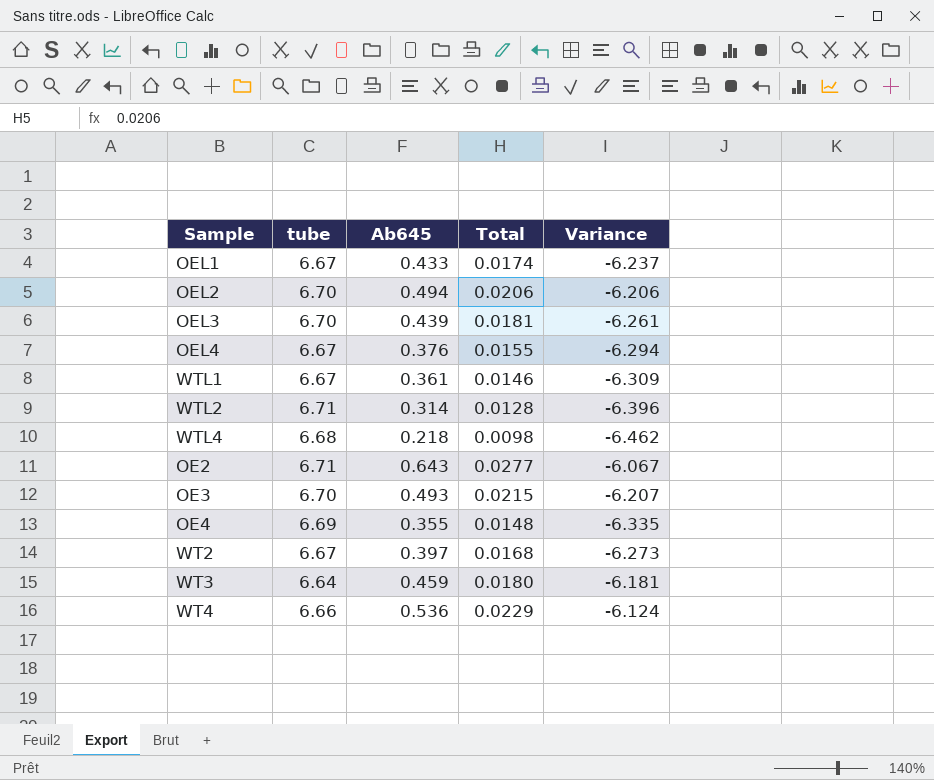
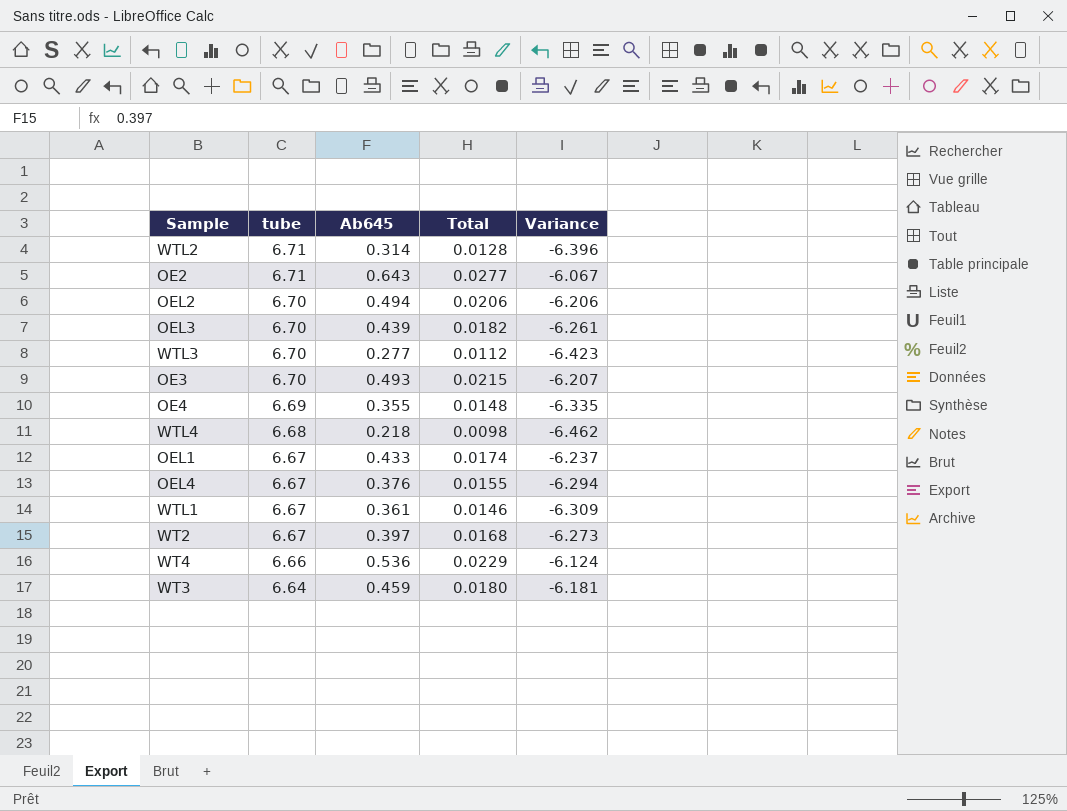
row order: none -> tube descending
OEL3 | Total: 0.0181 -> 0.0182
row WTL3: none -> 6.70 | 0.277 | 0.0112 | -6.423

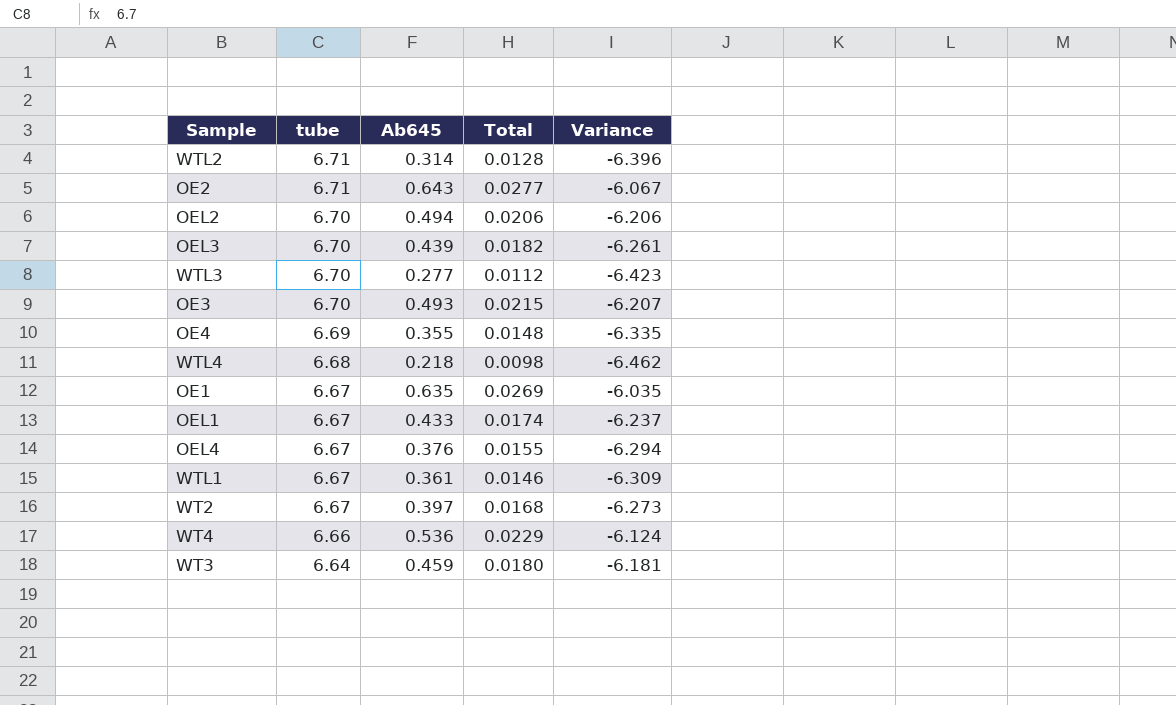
row OE1: none -> 6.67 | 0.635 | 0.0269 | -6.035

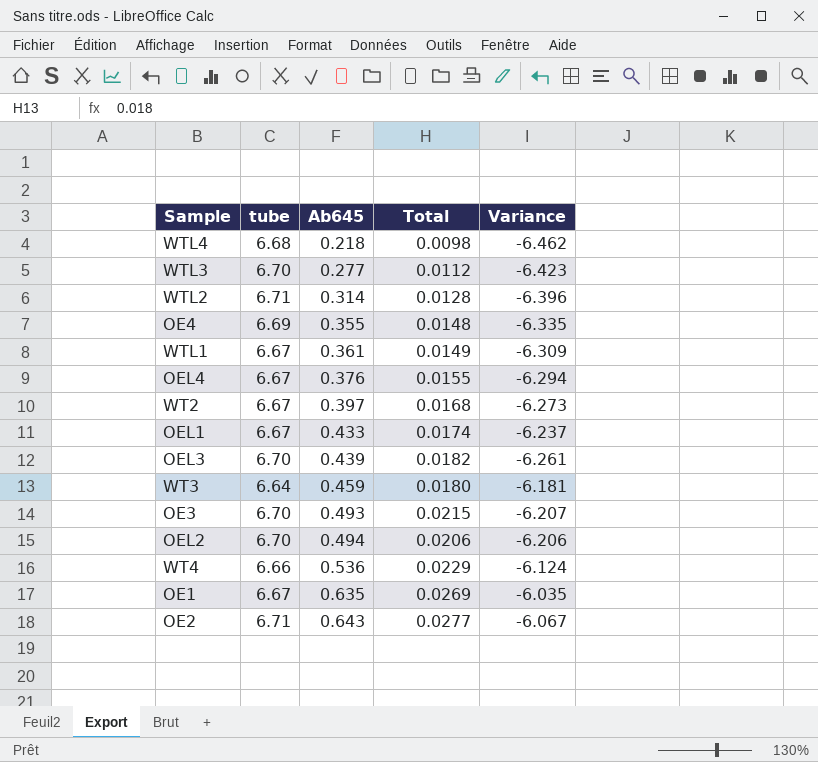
row order: tube descending -> Ab645 ascending
WTL1 | Total: 0.0146 -> 0.0149

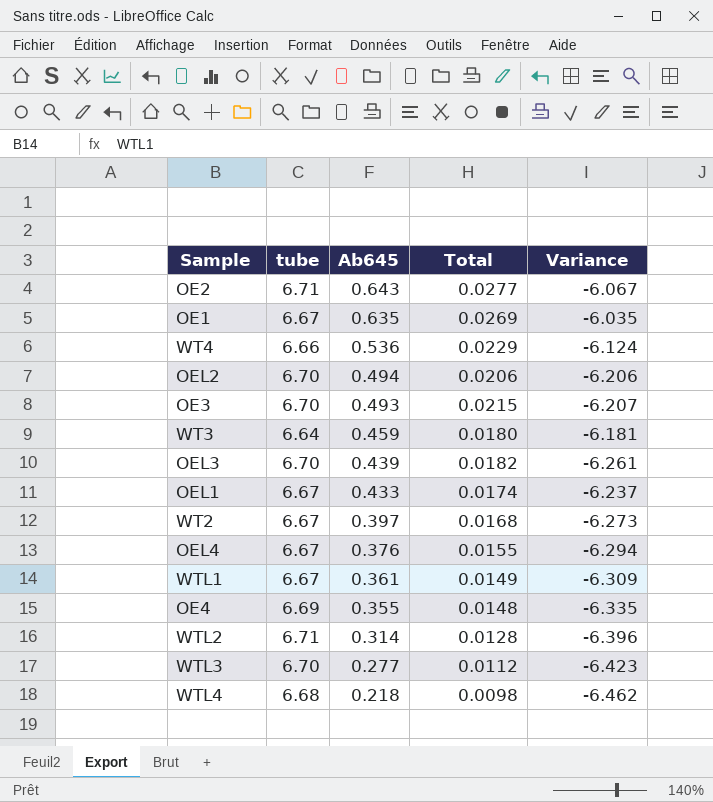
row order: Ab645 ascending -> Ab645 descending

